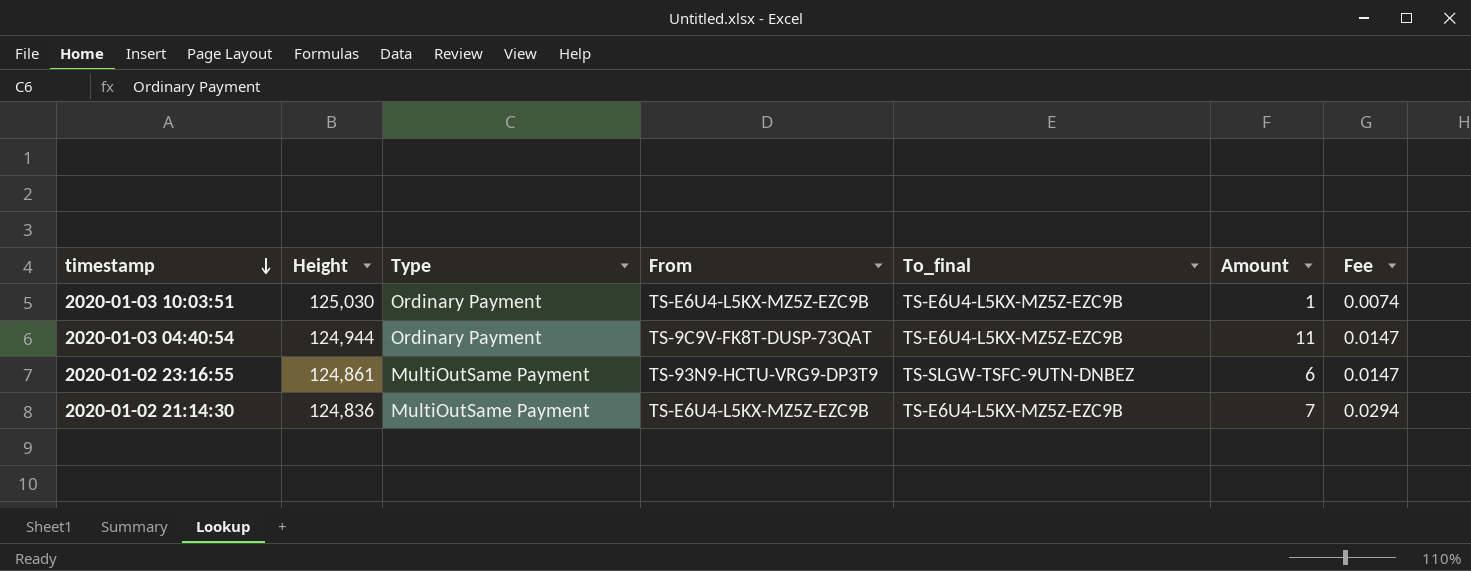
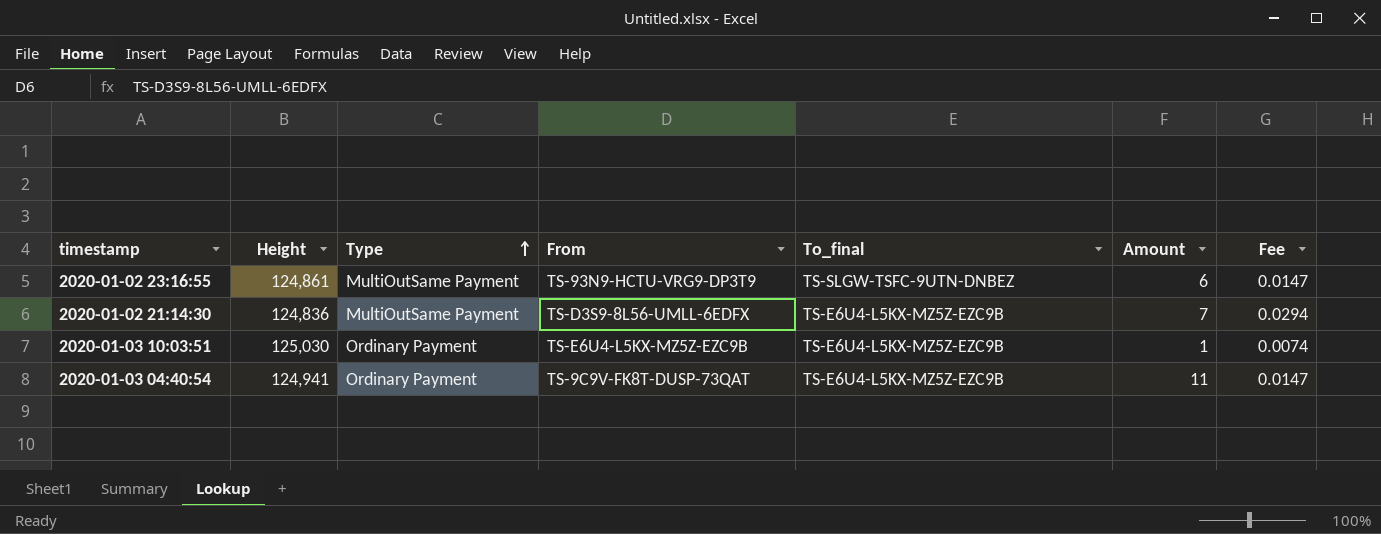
row order: timestamp descending -> Type ascending
2020-01-02 21:14:30 | From: TS-E6U4-L5KX-MZ5Z-EZC9B -> TS-D3S9-8L56-UMLL-6EDFX
2020-01-03 04:40:54 | Height: 124,944 -> 124,941

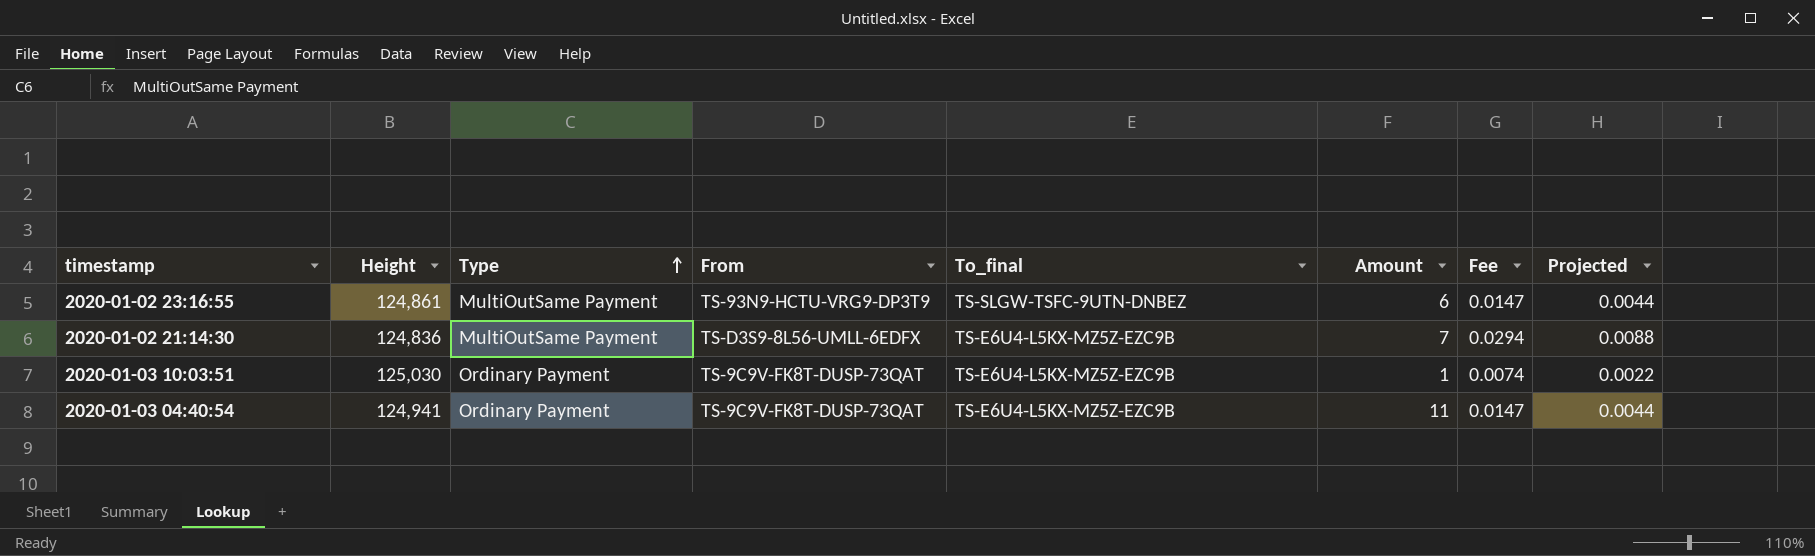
column Projected | formula: none -> [Fee] * 0.3
2020-01-03 10:03:51 | From: TS-E6U4-L5KX-MZ5Z-EZC9B -> TS-9C9V-FK8T-DUSP-73QAT

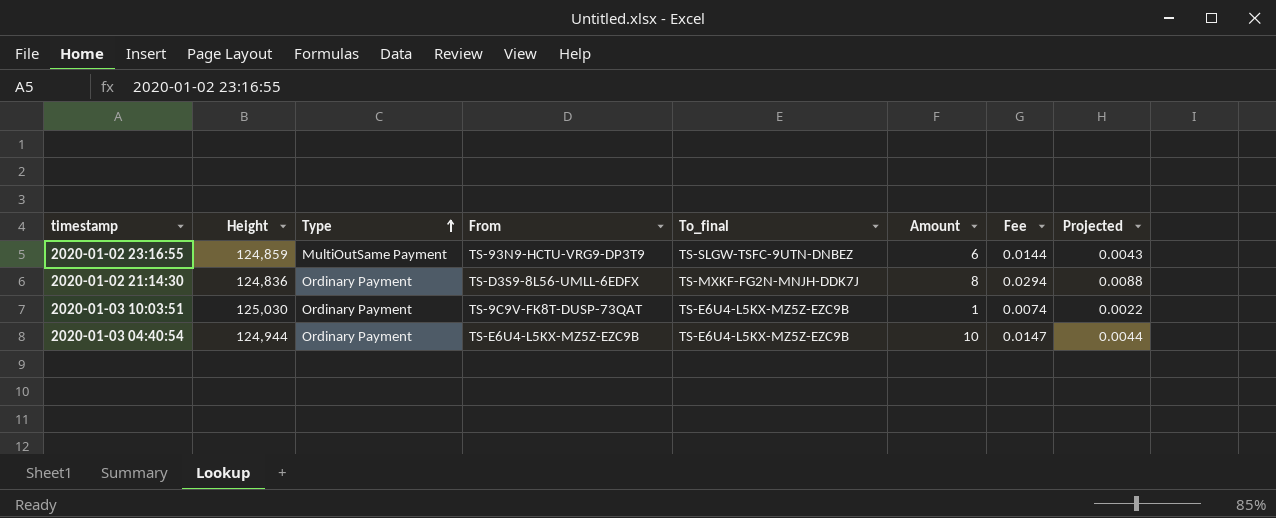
2020-01-02 23:16:55 | Height: 124,861 -> 124,859
2020-01-02 23:16:55 | Fee: 0.0147 -> 0.0144
2020-01-02 23:16:55 | Projected: 0.0044 -> 0.0043
2020-01-02 21:14:30 | Type: MultiOutSame Payment -> Ordinary Payment
2020-01-02 21:14:30 | To_final: TS-E6U4-L5KX-MZ5Z-EZC9B -> TS-MXKF-FG2N-MNJH-DDK7J
2020-01-02 21:14:30 | Amount: 7 -> 8
2020-01-03 04:40:54 | Height: 124,941 -> 124,944
2020-01-03 04:40:54 | From: TS-9C9V-FK8T-DUSP-73QAT -> TS-E6U4-L5KX-MZ5Z-EZC9B
2020-01-03 04:40:54 | Amount: 11 -> 10

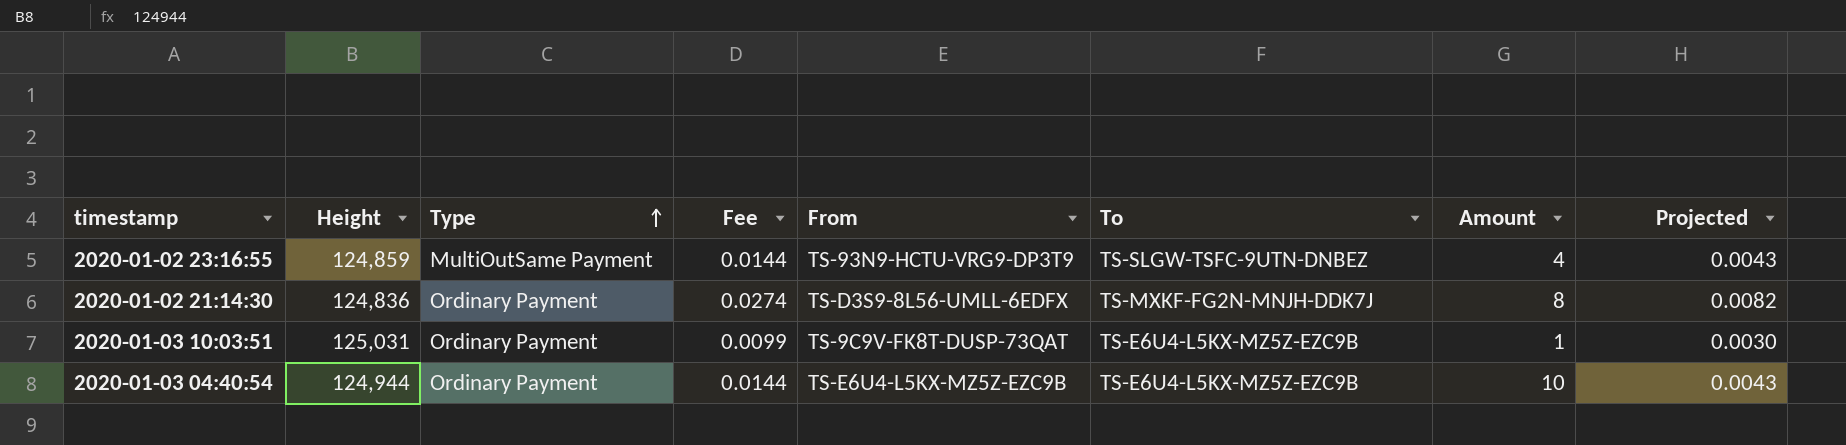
column Fee | position: 7 -> 4
column name: To_final -> To
2020-01-02 23:16:55 | Amount: 6 -> 4
2020-01-02 21:14:30 | Fee: 0.0294 -> 0.0274
2020-01-02 21:14:30 | Projected: 0.0088 -> 0.0082
2020-01-03 10:03:51 | Height: 125,030 -> 125,031
2020-01-03 10:03:51 | Fee: 0.0074 -> 0.0099
2020-01-03 10:03:51 | Projected: 0.0022 -> 0.0030
2020-01-03 04:40:54 | Fee: 0.0147 -> 0.0144
2020-01-03 04:40:54 | Projected: 0.0044 -> 0.0043

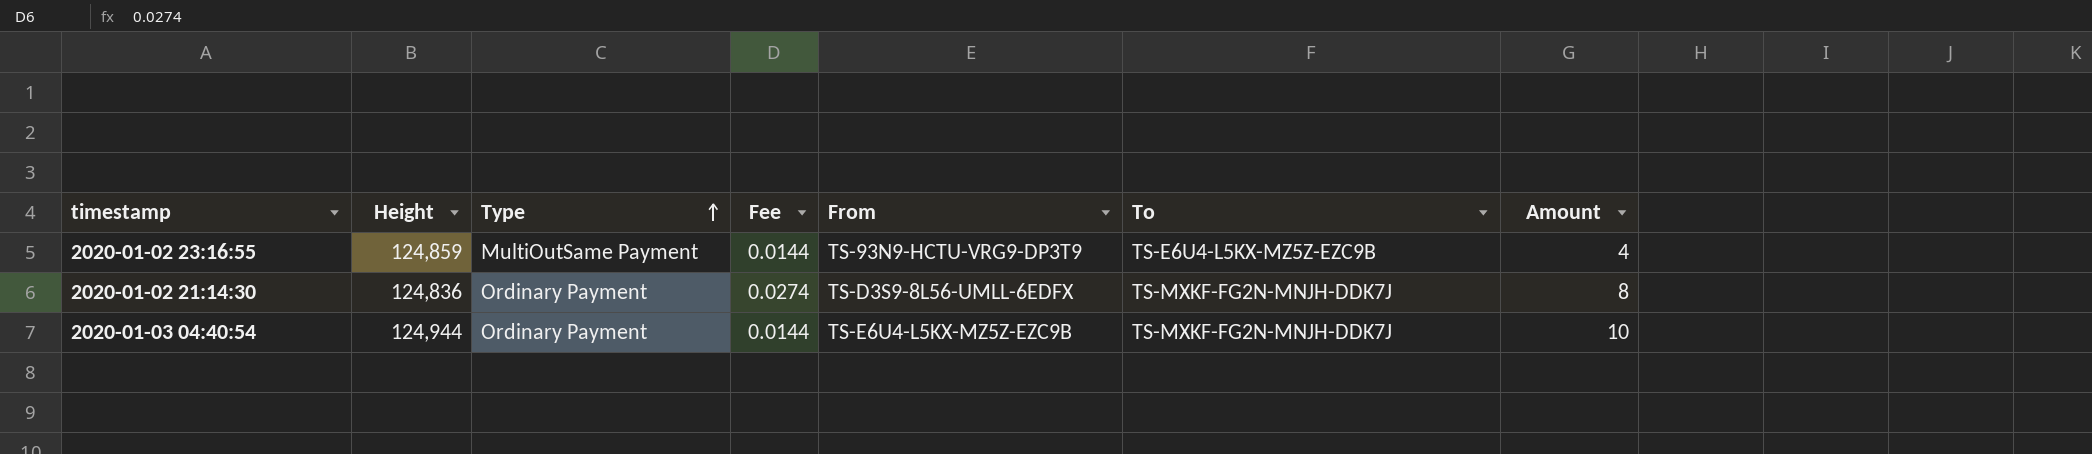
column Projected | formula: [Fee] * 0.3 -> none
row 2020-01-03 10:03:51: 125,031 | Ordinary Payment | 0.0099 | TS-9C9V-FK8T-DUSP-73QAT | TS-E6U4-L5KX-MZ5Z-EZC9B | 1 | 0.0030 -> none
2020-01-02 23:16:55 | To: TS-SLGW-TSFC-9UTN-DNBEZ -> TS-E6U4-L5KX-MZ5Z-EZC9B
2020-01-03 04:40:54 | To: TS-E6U4-L5KX-MZ5Z-EZC9B -> TS-MXKF-FG2N-MNJH-DDK7J

